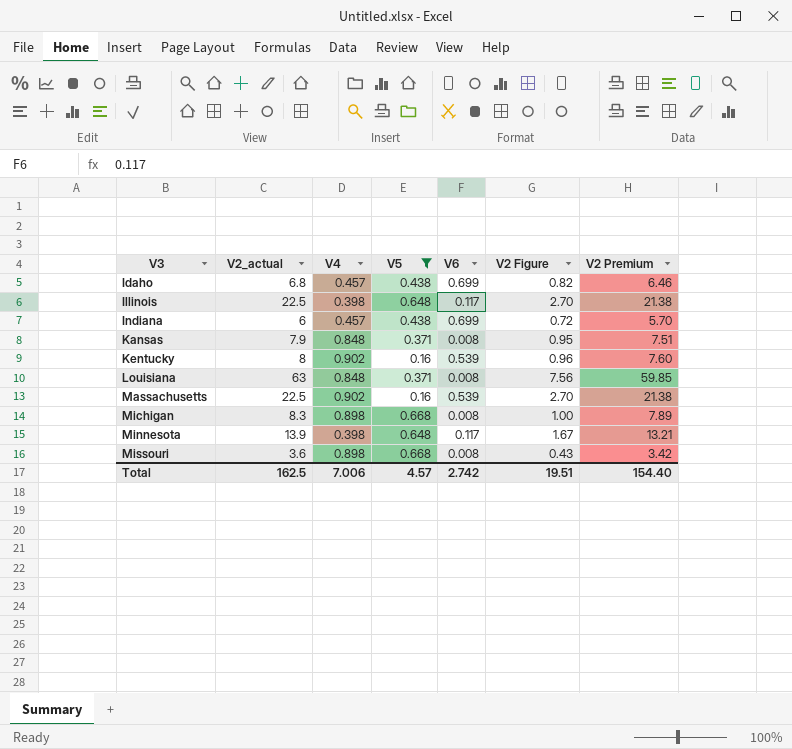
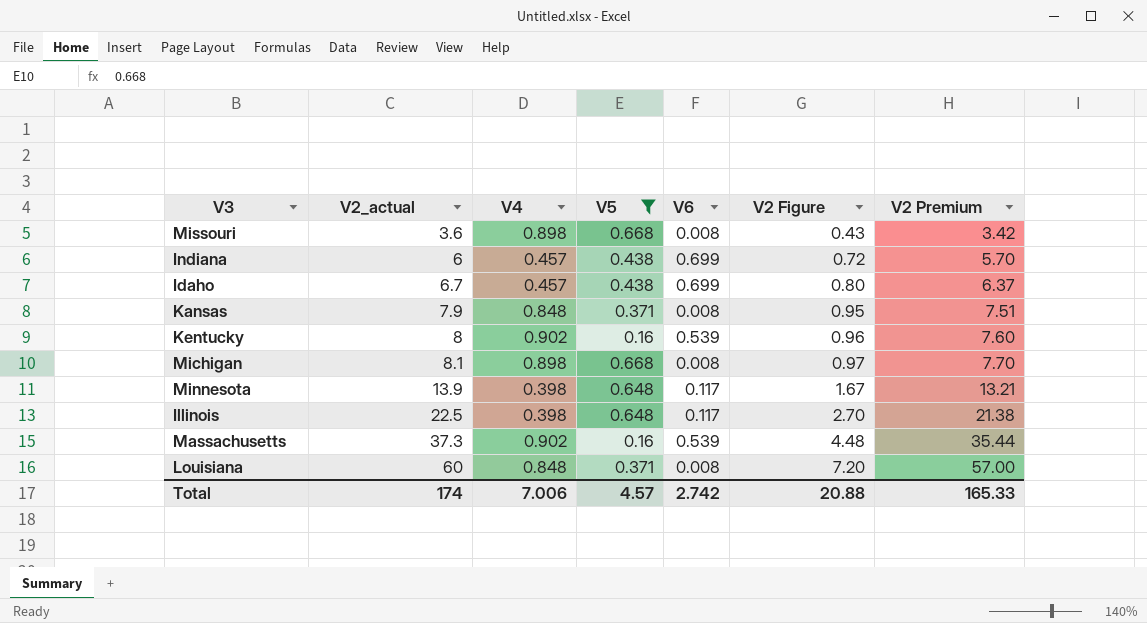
row order: V3 ascending -> V2_actual ascending
Idaho | V2_actual: 6.8 -> 6.7
Idaho | V2 Figure: 0.82 -> 0.80
Idaho | V2 Premium: 6.46 -> 6.37
Michigan | V2_actual: 8.3 -> 8.1
Michigan | V2 Figure: 1.00 -> 0.97
Michigan | V2 Premium: 7.89 -> 7.70
Massachusetts | V2_actual: 22.5 -> 37.3
Massachusetts | V2 Figure: 2.70 -> 4.48
Massachusetts | V2 Premium: 21.38 -> 35.44
Louisiana | V2_actual: 63 -> 60
Louisiana | V2 Figure: 7.56 -> 7.20
Louisiana | V2 Premium: 59.85 -> 57.00
Total | V2_actual: 162.5 -> 174
Total | V2 Figure: 19.51 -> 20.88
Total | V2 Premium: 154.40 -> 165.33

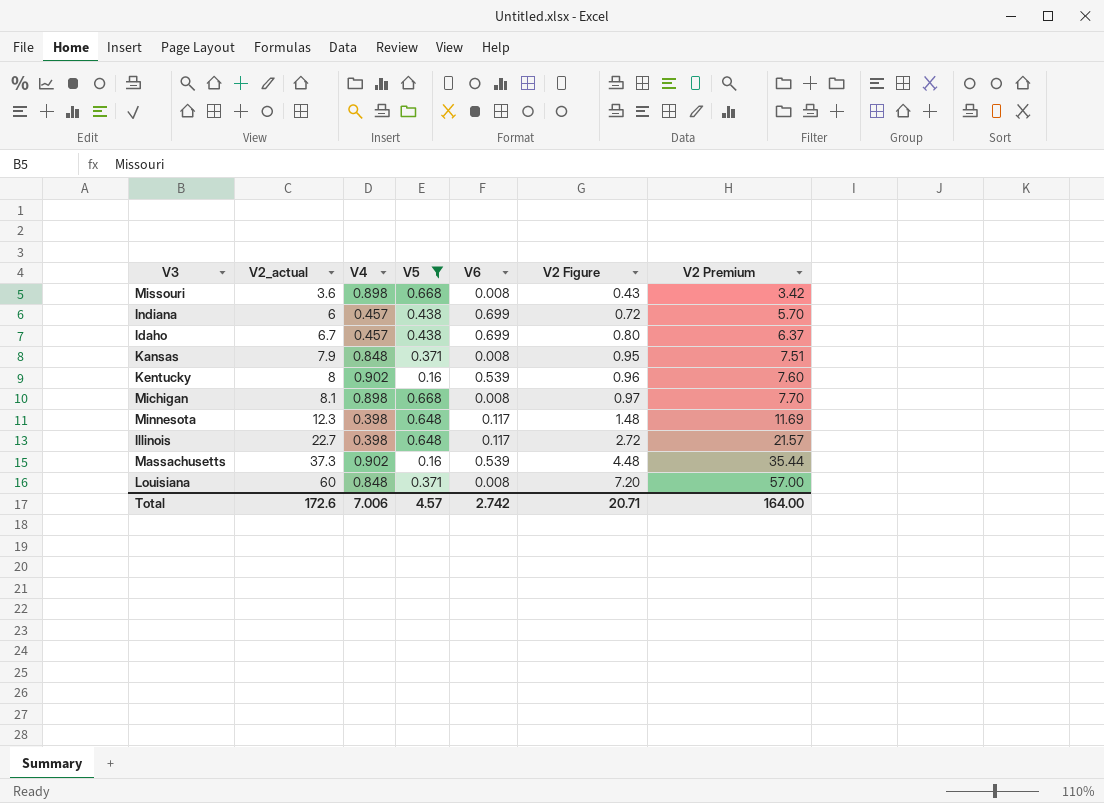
Minnesota | V2_actual: 13.9 -> 12.3
Minnesota | V2 Figure: 1.67 -> 1.48
Minnesota | V2 Premium: 13.21 -> 11.69
Illinois | V2_actual: 22.5 -> 22.7
Illinois | V2 Figure: 2.70 -> 2.72
Illinois | V2 Premium: 21.38 -> 21.57
Total | V2_actual: 174 -> 172.6
Total | V2 Figure: 20.88 -> 20.71
Total | V2 Premium: 165.33 -> 164.00

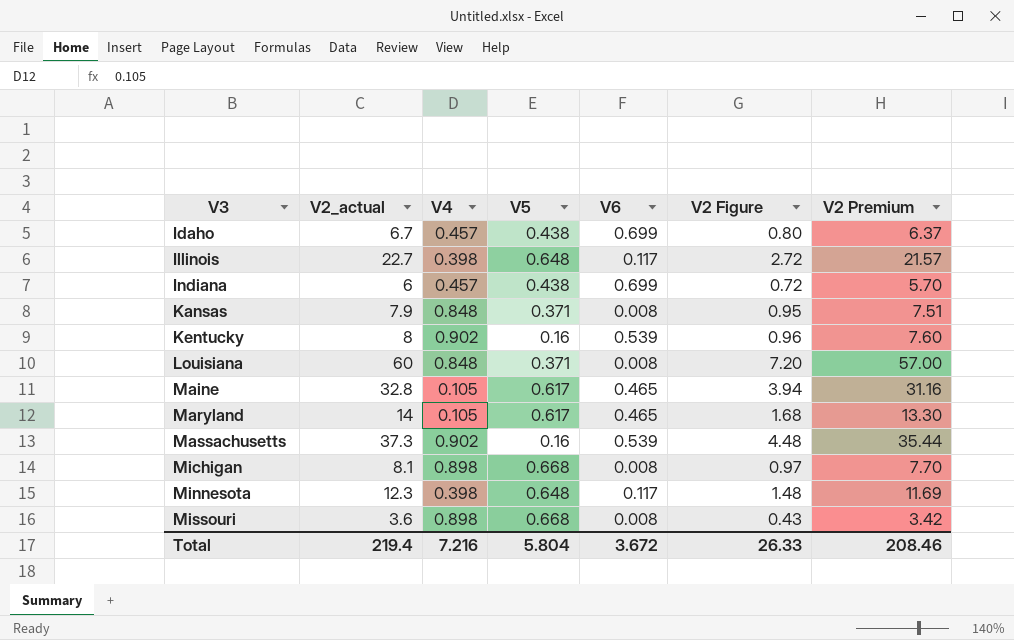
filter: V5 != 0.617 -> none
row order: V2_actual ascending -> V3 ascending
Total | V2_actual: 172.6 -> 219.4
Total | V4: 7.006 -> 7.216
Total | V5: 4.57 -> 5.804
Total | V6: 2.742 -> 3.672
Total | V2 Figure: 20.71 -> 26.33
Total | V2 Premium: 164.00 -> 208.46

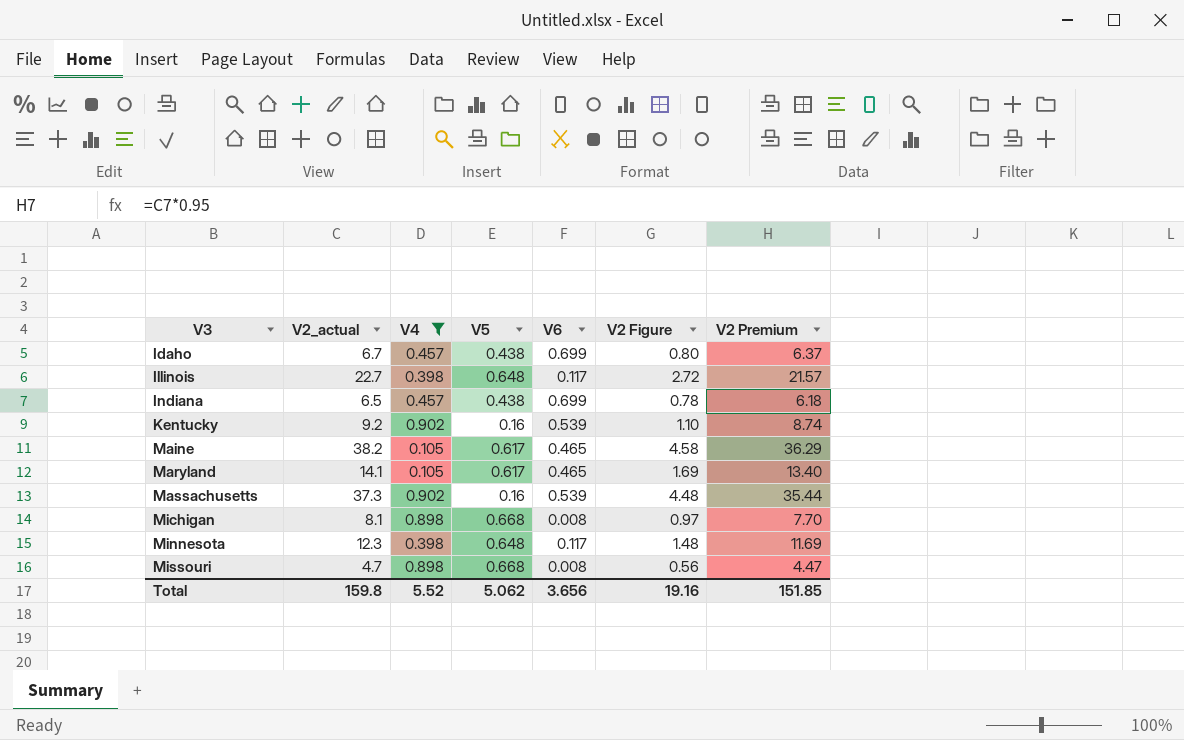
filter: none -> V4 != 0.848
Indiana | V2_actual: 6 -> 6.5
Indiana | V2 Figure: 0.72 -> 0.78
Indiana | V2 Premium: 5.70 -> 6.18
Kentucky | V2_actual: 8 -> 9.2
Kentucky | V2 Figure: 0.96 -> 1.10
Kentucky | V2 Premium: 7.60 -> 8.74
Maine | V2_actual: 32.8 -> 38.2
Maine | V2 Figure: 3.94 -> 4.58
Maine | V2 Premium: 31.16 -> 36.29
Maryland | V2_actual: 14 -> 14.1
Maryland | V2 Figure: 1.68 -> 1.69
Maryland | V2 Premium: 13.30 -> 13.40
Missouri | V2_actual: 3.6 -> 4.7
Missouri | V2 Figure: 0.43 -> 0.56
Missouri | V2 Premium: 3.42 -> 4.47
Total | V2_actual: 219.4 -> 159.8
Total | V4: 7.216 -> 5.52
Total | V5: 5.804 -> 5.062
Total | V6: 3.672 -> 3.656
Total | V2 Figure: 26.33 -> 19.16
Total | V2 Premium: 208.46 -> 151.85

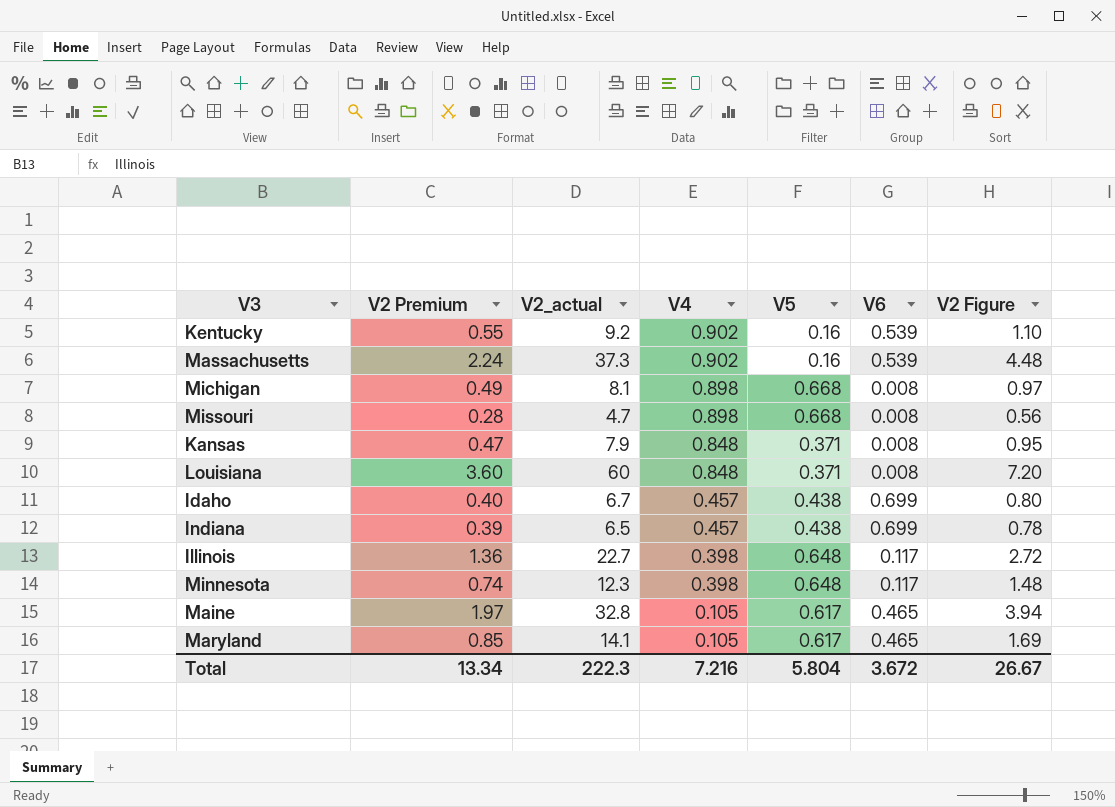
filter: V4 != 0.848 -> none
row order: V3 ascending -> V4 descending
column V2 Premium | formula: [V2_actual] * 0.95 -> [V2_actual] * 0.06
column V2 Premium | position: 7 -> 2
Maine | V2_actual: 38.2 -> 32.8
Maine | V2 Figure: 4.58 -> 3.94
Total | V2 Premium: 151.85 -> 13.34
Total | V2_actual: 159.8 -> 222.3
Total | V4: 5.52 -> 7.216
Total | V5: 5.062 -> 5.804
Total | V6: 3.656 -> 3.672
Total | V2 Figure: 19.16 -> 26.67

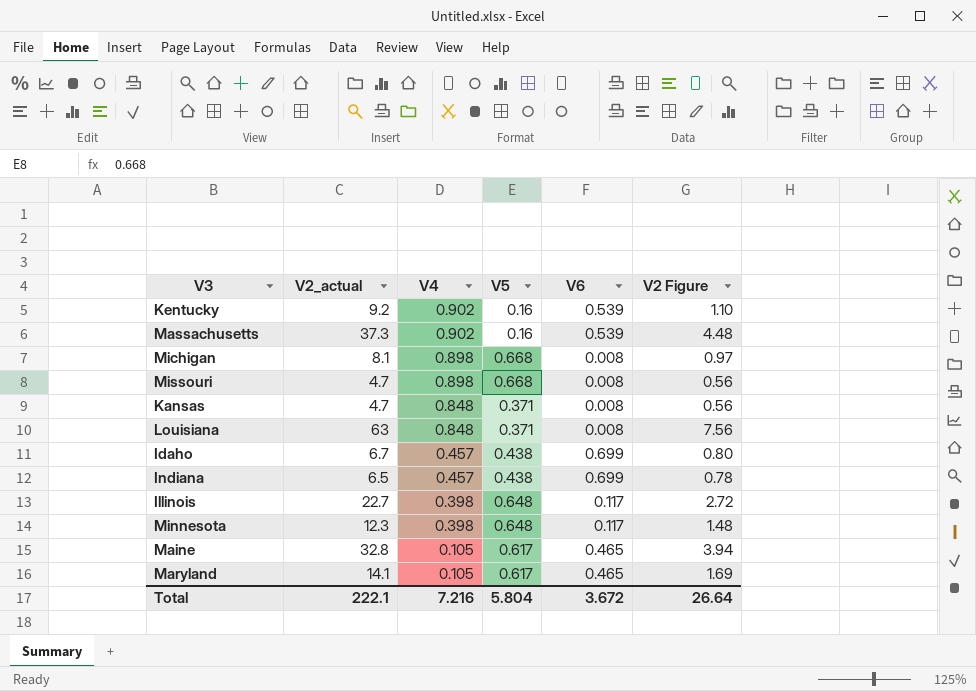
column V2 Premium | formula: [V2_actual] * 0.06 -> none
Kansas | V2_actual: 7.9 -> 4.7
Kansas | V2 Figure: 0.95 -> 0.56
Louisiana | V2_actual: 60 -> 63
Louisiana | V2 Figure: 7.20 -> 7.56
Total | V2_actual: 222.3 -> 222.1
Total | V2 Figure: 26.67 -> 26.64

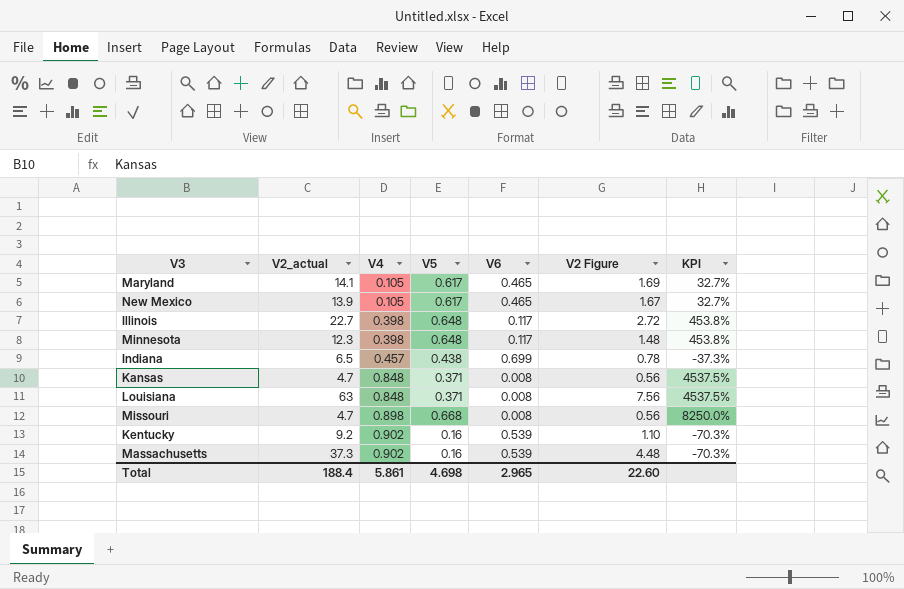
row order: V4 descending -> V4 ascending
column KPI | formula: none -> ([V5] - [V6]) / [V6]
row Michigan: 8.1 | 0.898 | 0.668 | 0.008 | 0.97 -> none
row Idaho: 6.7 | 0.457 | 0.438 | 0.699 | 0.80 -> none
row Maine: 32.8 | 0.105 | 0.617 | 0.465 | 3.94 -> none
row New Mexico: none -> 13.9 | 0.105 | 0.617 | 0.465 | 1.67 | 32.7%
Total | V2_actual: 222.1 -> 188.4
Total | V4: 7.216 -> 5.861
Total | V5: 5.804 -> 4.698
Total | V6: 3.672 -> 2.965
Total | V2 Figure: 26.64 -> 22.60

